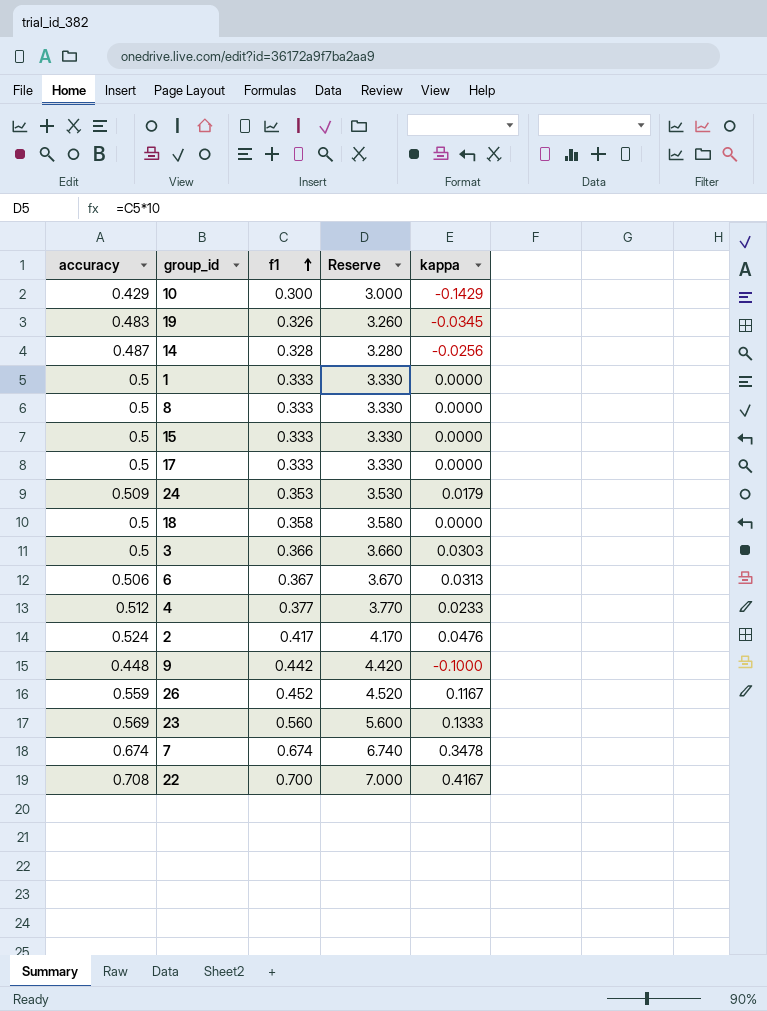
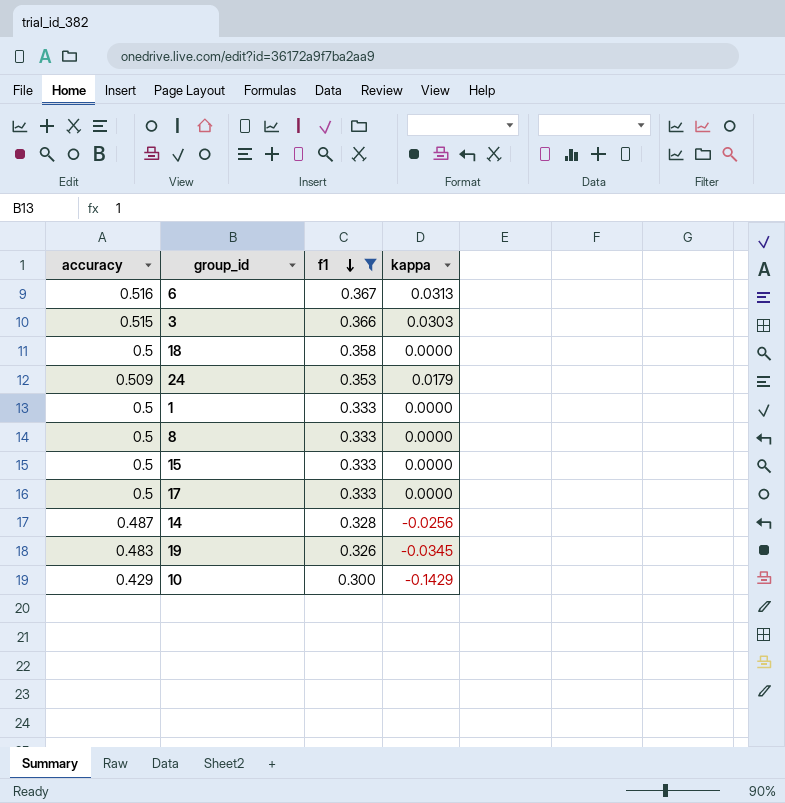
filter: none -> f1 <= 0.367
row order: f1 ascending -> f1 descending
column Reserve | formula: [f1] * 10 -> none
6 | accuracy: 0.506 -> 0.516
3 | accuracy: 0.5 -> 0.515

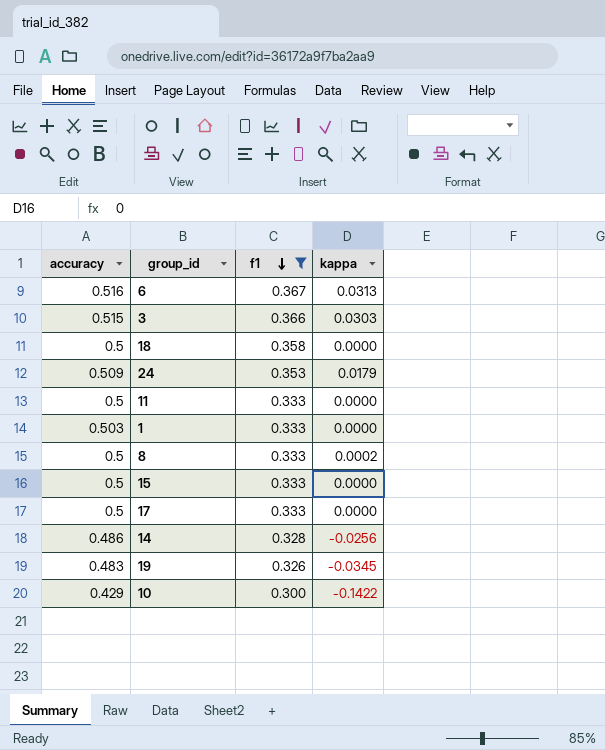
row 11: none -> 0.5 | 0.333 | 0.0000
1 | accuracy: 0.5 -> 0.503
8 | kappa: 0.0000 -> 0.0002
14 | accuracy: 0.487 -> 0.486
10 | kappa: -0.1429 -> -0.1422

